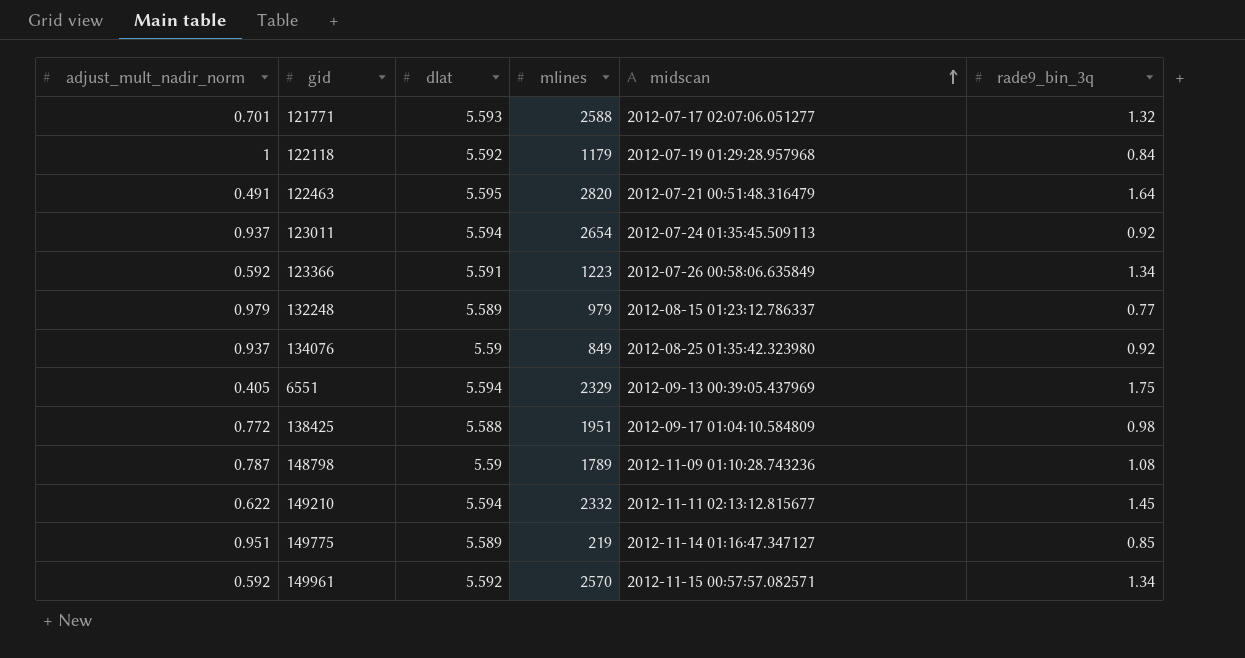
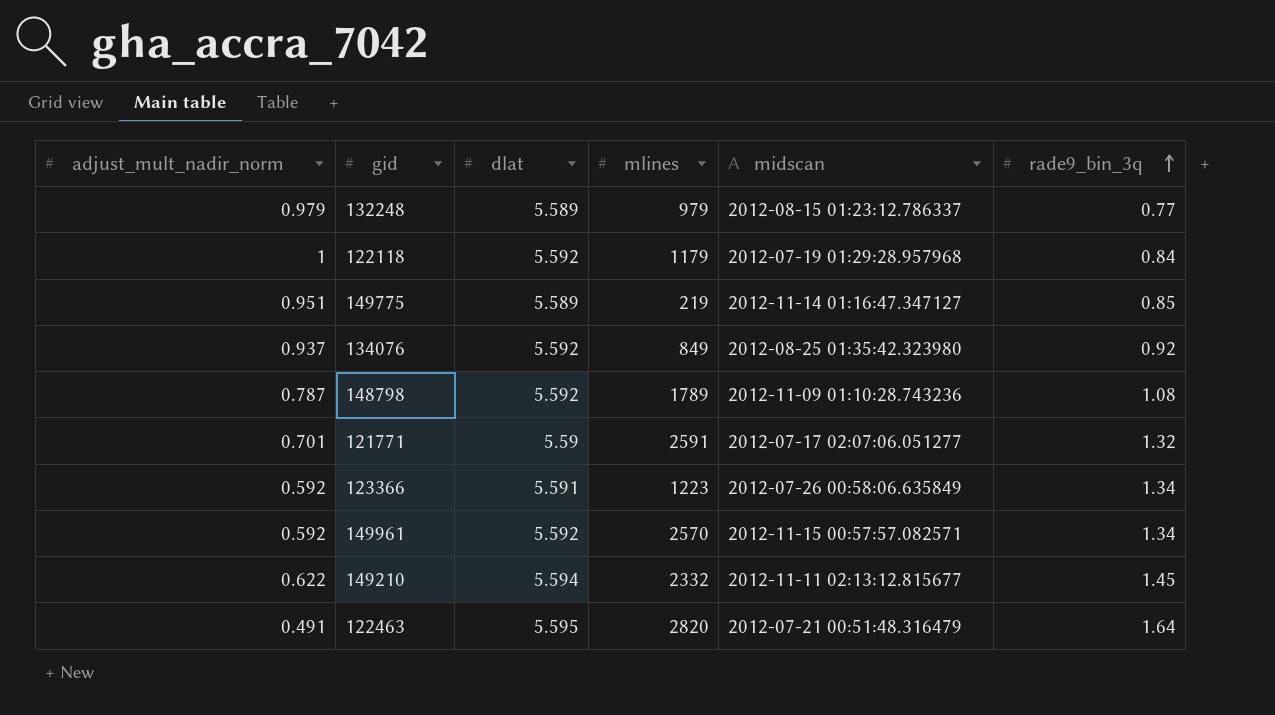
row order: midscan ascending -> rade9_bin_3q ascending
row 123011: 0.937 | 5.594 | 2654 | 2012-07-24 01:35:45.509113 | 0.92 -> none
row 6551: 0.405 | 5.594 | 2329 | 2012-09-13 00:39:05.437969 | 1.75 -> none
row 138425: 0.772 | 5.588 | 1951 | 2012-09-17 01:04:10.584809 | 0.98 -> none
134076 | dlat: 5.59 -> 5.592
148798 | dlat: 5.59 -> 5.592
121771 | dlat: 5.593 -> 5.59
121771 | mlines: 2588 -> 2591

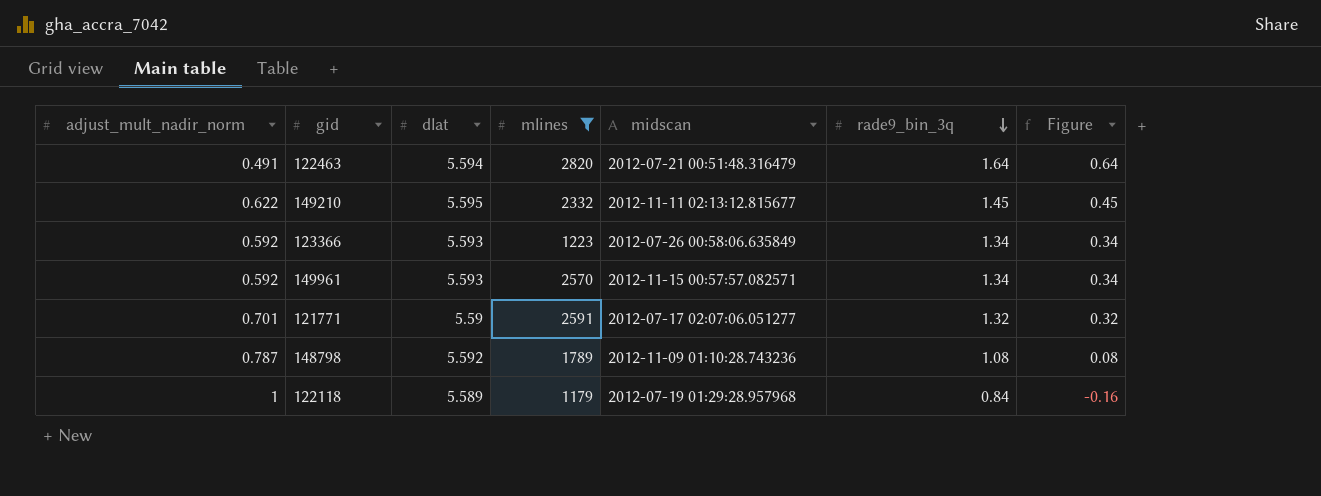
filter: none -> mlines >= 1179
row order: rade9_bin_3q ascending -> rade9_bin_3q descending
column Figure | formula: none -> [rade9_bin_3q] - 1
122463 | dlat: 5.595 -> 5.594
149210 | dlat: 5.594 -> 5.595
123366 | dlat: 5.591 -> 5.593
149961 | dlat: 5.592 -> 5.593
122118 | dlat: 5.592 -> 5.589

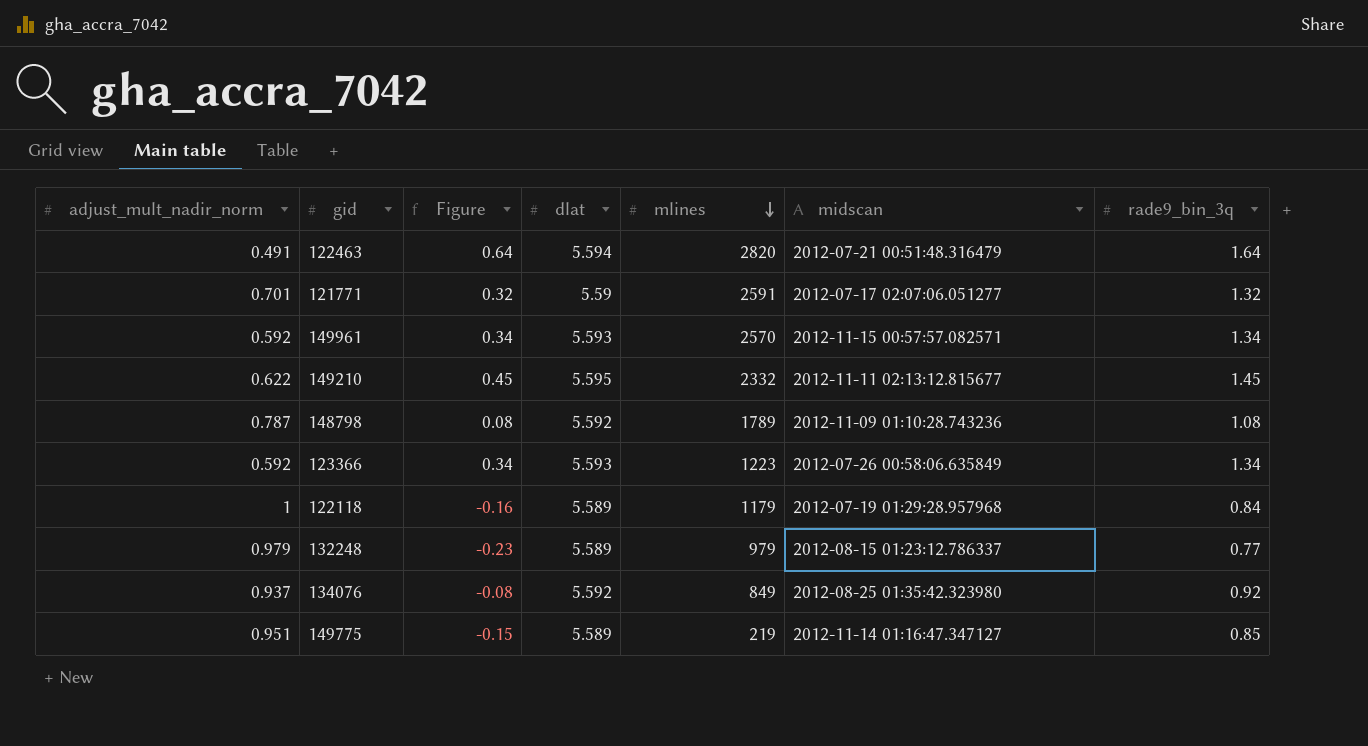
filter: mlines >= 1179 -> none
row order: rade9_bin_3q descending -> mlines descending
column Figure | position: 7 -> 3

